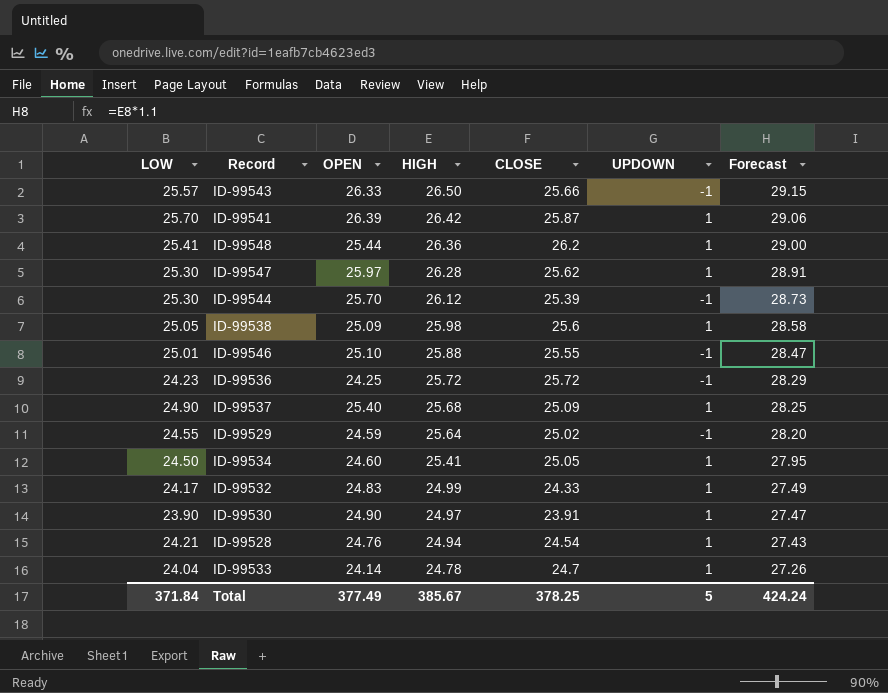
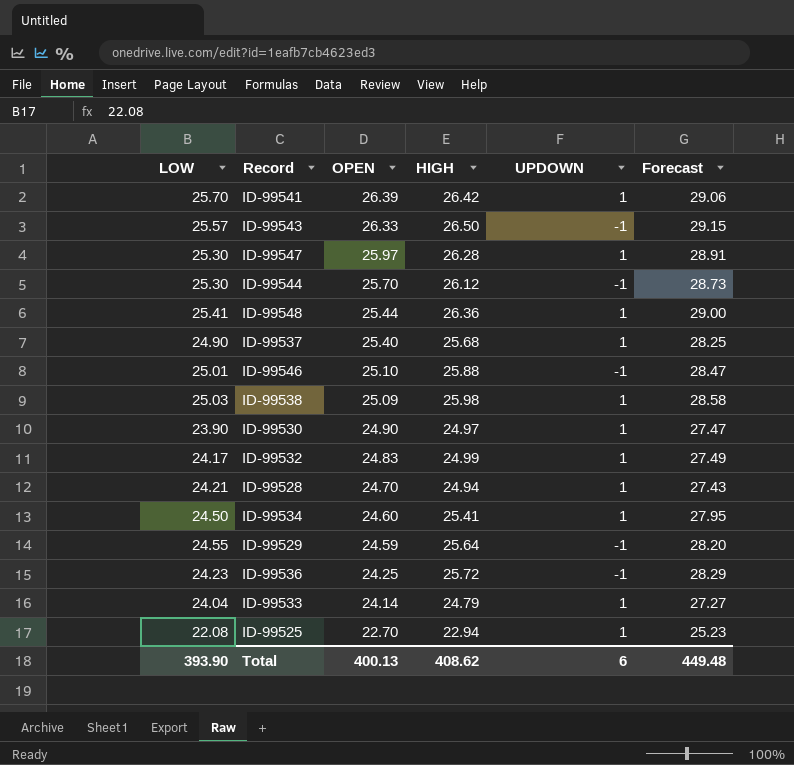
row order: HIGH descending -> OPEN descending
column CLOSE | position: 5 -> none
ID-99538 | LOW: 25.05 -> 25.03
ID-99528 | OPEN: 24.76 -> 24.70
ID-99533 | HIGH: 24.78 -> 24.79
ID-99533 | Forecast: 27.26 -> 27.27
row ID-99525: none -> 22.08 | 22.70 | 22.94 | 1 | 25.23
Total | LOW: 371.84 -> 393.90
Total | OPEN: 377.49 -> 400.13
Total | HIGH: 385.67 -> 408.62
Total | UPDOWN: 5 -> 6
Total | Forecast: 424.24 -> 449.48

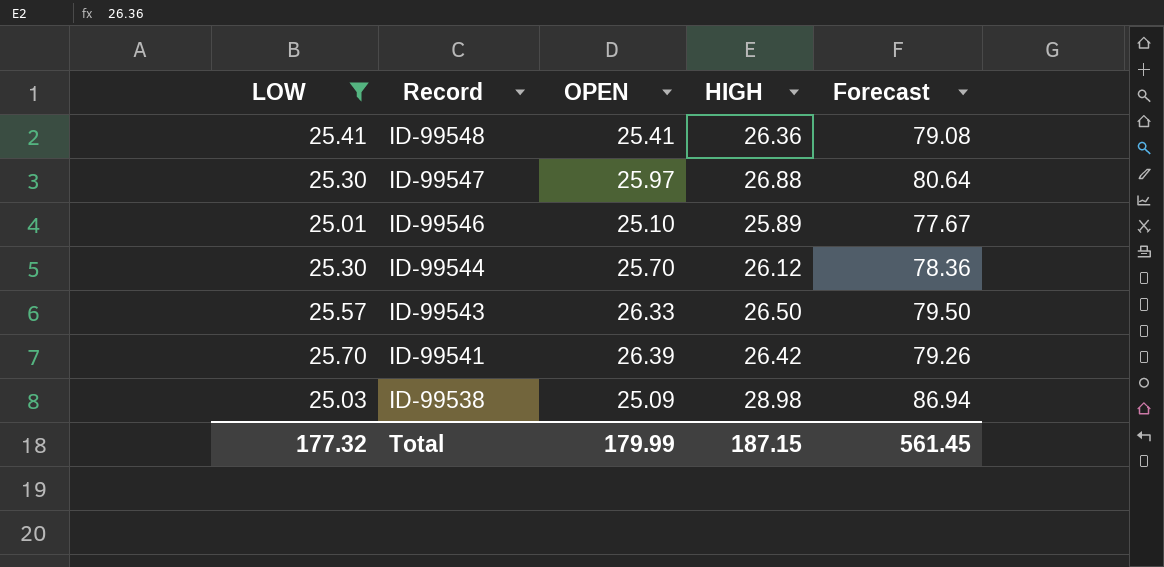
filter: none -> LOW >= 25.01
row order: OPEN descending -> Record descending
column UPDOWN | position: 5 -> none
column Forecast | formula: [HIGH] * 1.1 -> [HIGH] * 3
ID-99548 | OPEN: 25.44 -> 25.41
ID-99547 | HIGH: 26.28 -> 26.88
ID-99546 | HIGH: 25.88 -> 25.89
ID-99538 | HIGH: 25.98 -> 28.98
Total | LOW: 393.90 -> 177.32
Total | OPEN: 400.13 -> 179.99
Total | HIGH: 408.62 -> 187.15
Total | Forecast: 449.48 -> 561.45

